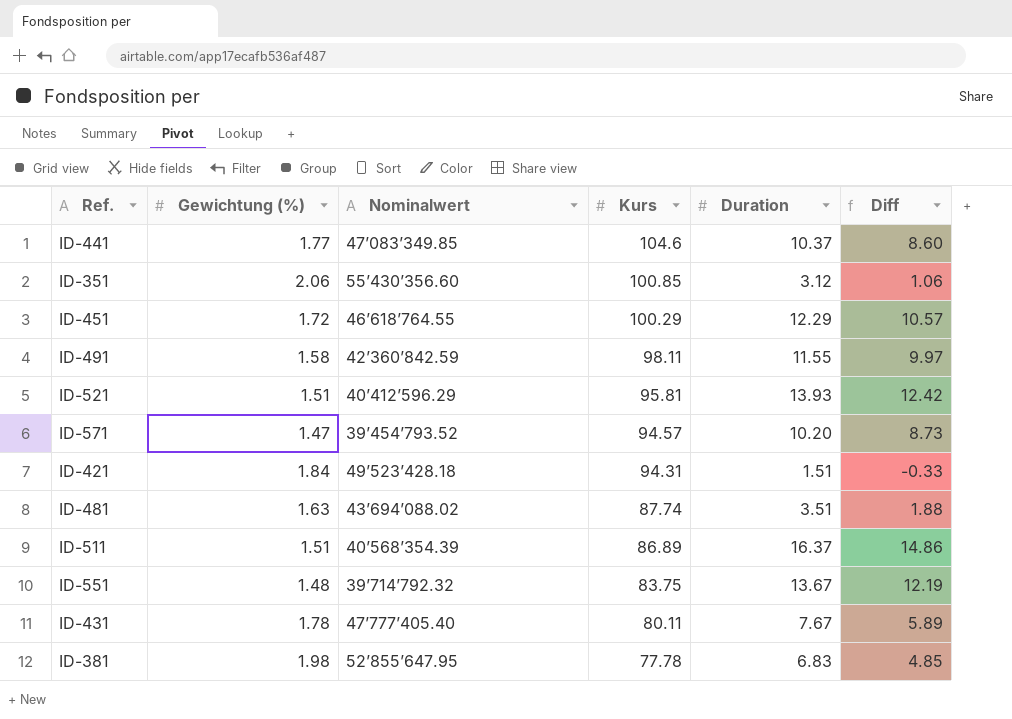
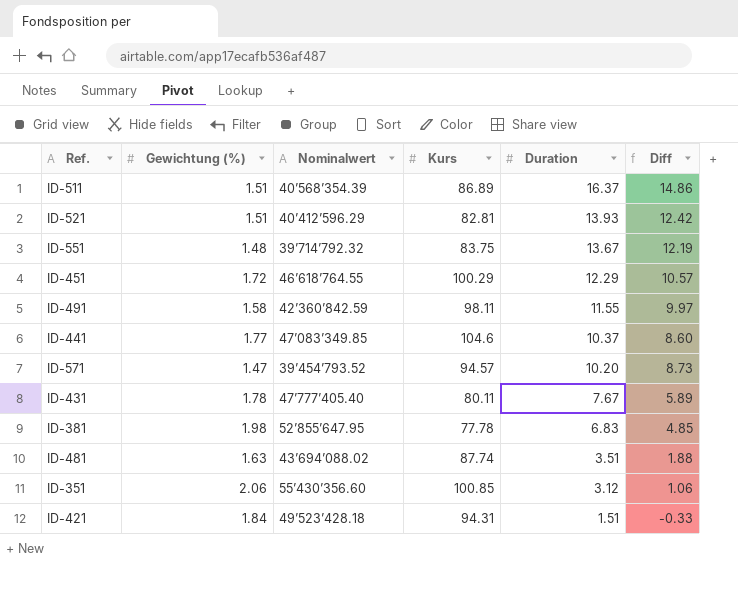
row order: Kurs descending -> Duration descending
ID-521 | Kurs: 95.81 -> 82.81

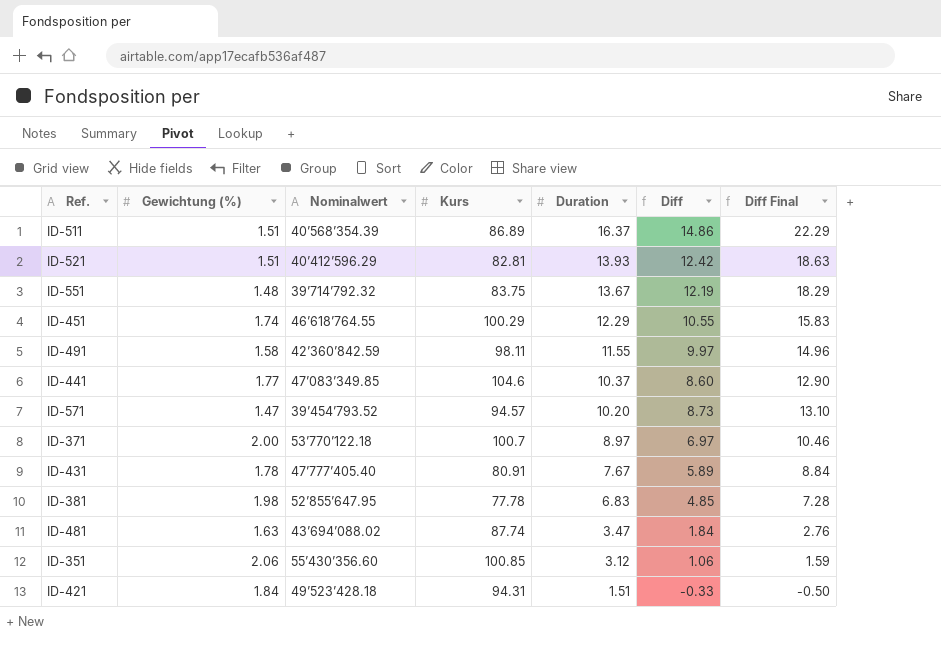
column Diff Final | formula: none -> [Diff] * 1.5
ID-451 | Gewichtung (%): 1.72 -> 1.74
ID-451 | Diff: 10.57 -> 10.55
row ID-371: none -> 2.00 | 53’770’122.18 | 100.7 | 8.97 | 6.97 | 10.46
ID-431 | Kurs: 80.11 -> 80.91
ID-481 | Duration: 3.51 -> 3.47
ID-481 | Diff: 1.88 -> 1.84

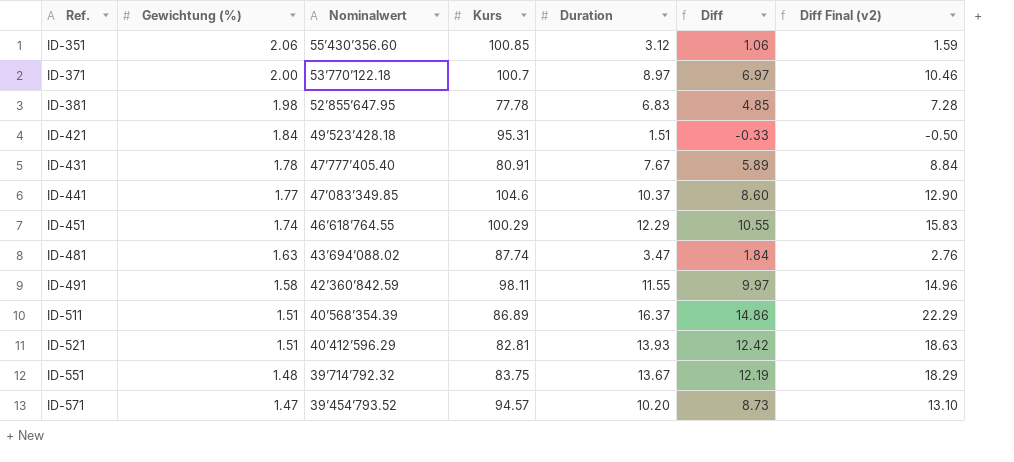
row order: Duration descending -> Ref. ascending
column name: Diff Final -> Diff Final (v2)
ID-421 | Kurs: 94.31 -> 95.31

